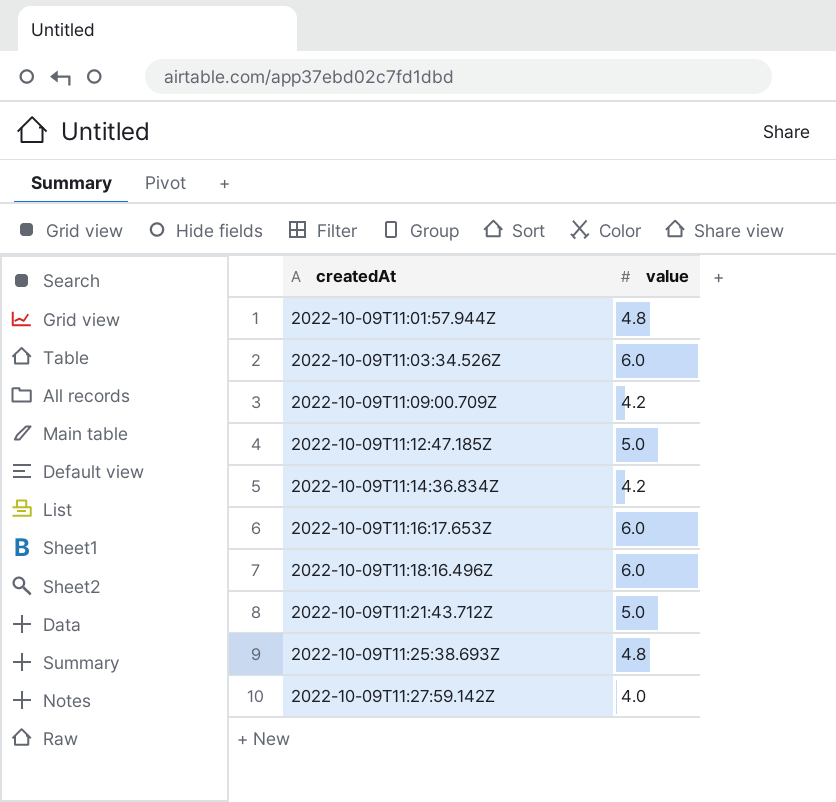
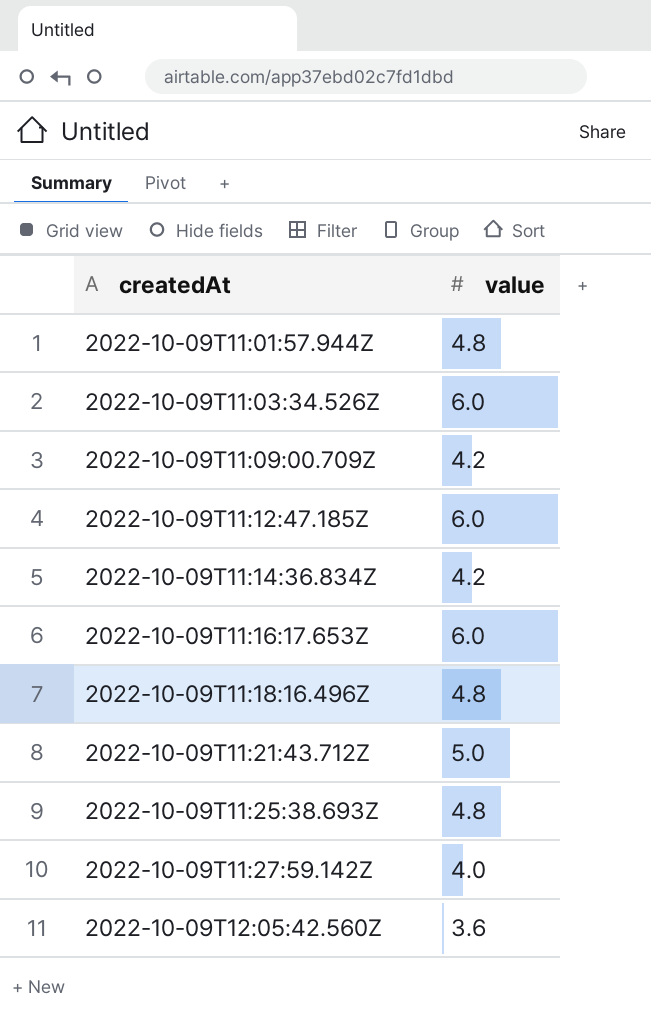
2022-10-09T11:12:47.185Z | value: 5.0 -> 6.0
2022-10-09T11:18:16.496Z | value: 6.0 -> 4.8
row 2022-10-09T12:05:42.560Z: none -> 3.6

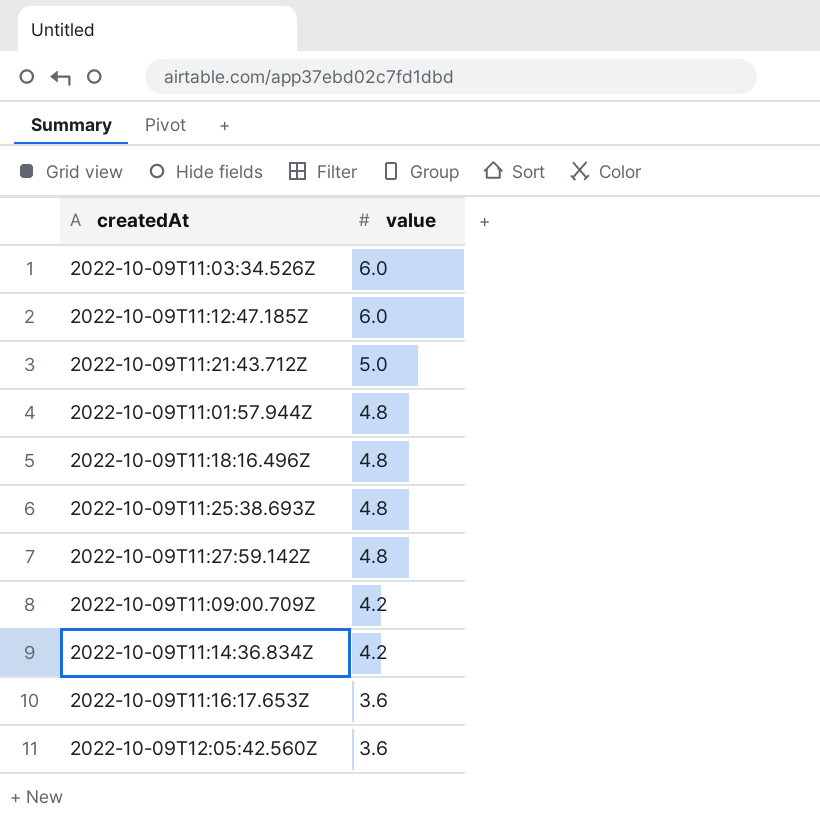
row order: createdAt ascending -> value descending
2022-10-09T11:27:59.142Z | value: 4.0 -> 4.8
2022-10-09T11:16:17.653Z | value: 6.0 -> 3.6

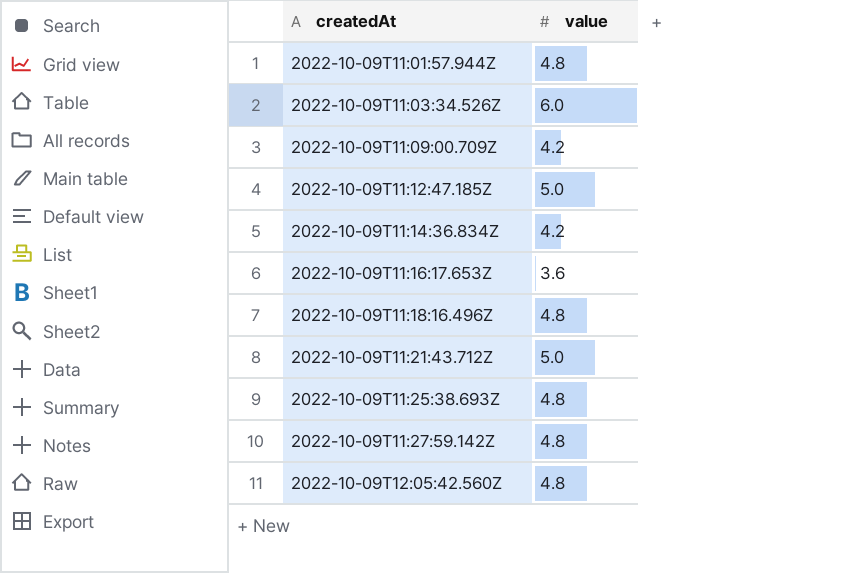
row order: value descending -> createdAt ascending
2022-10-09T11:12:47.185Z | value: 6.0 -> 5.0
2022-10-09T12:05:42.560Z | value: 3.6 -> 4.8

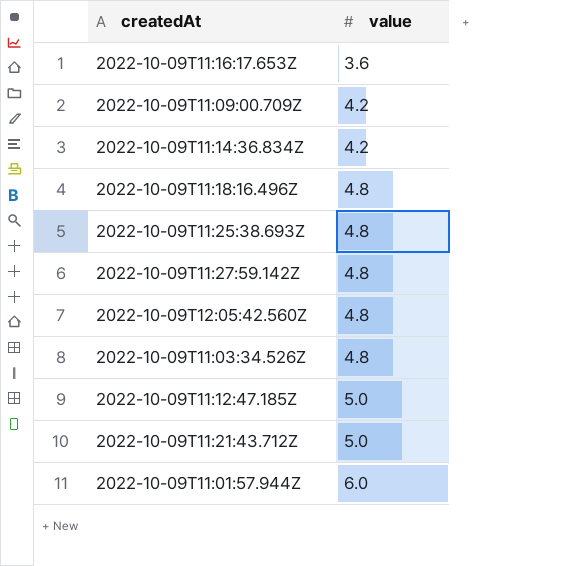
row order: createdAt ascending -> value ascending
2022-10-09T11:03:34.526Z | value: 6.0 -> 4.8
2022-10-09T11:01:57.944Z | value: 4.8 -> 6.0

